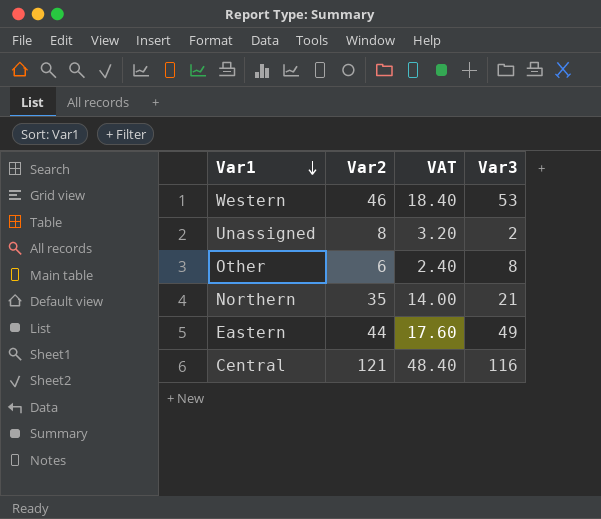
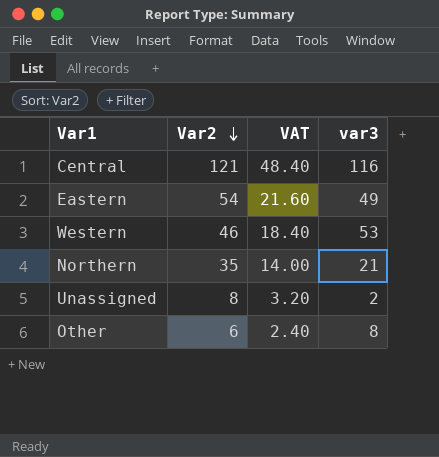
row order: Var1 descending -> Var2 descending
column name: Var3 -> var3
Eastern | Var2: 44 -> 54
Eastern | VAT: 17.60 -> 21.60

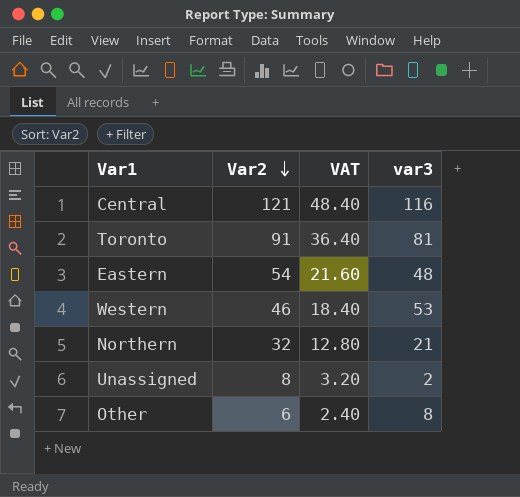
row Toronto: none -> 91 | 36.40 | 81
Eastern | var3: 49 -> 48
Northern | Var2: 35 -> 32
Northern | VAT: 14.00 -> 12.80

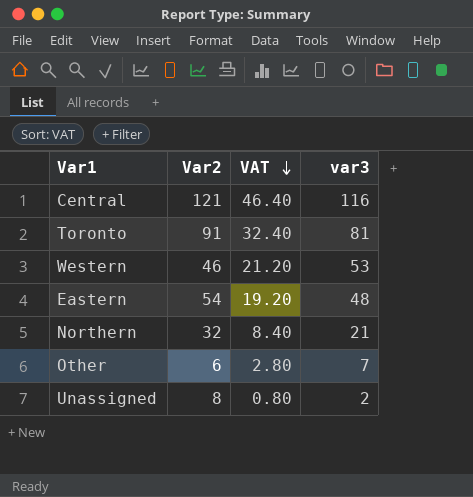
row order: Var2 descending -> VAT descending
column VAT | formula: [Var2] * 0.4 -> [var3] * 0.4
Other | var3: 8 -> 7

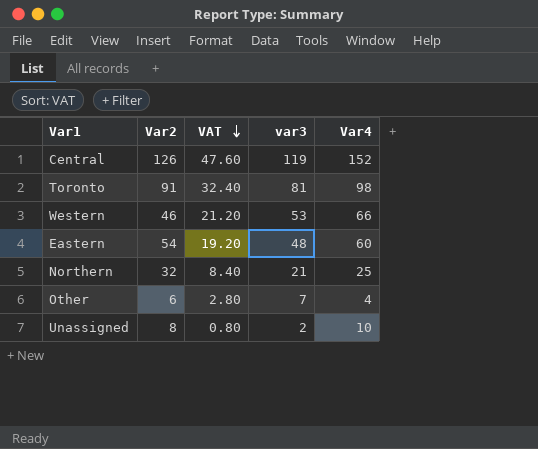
column Var4 | position: none -> 5
Central | Var2: 121 -> 126
Central | VAT: 46.40 -> 47.60
Central | var3: 116 -> 119

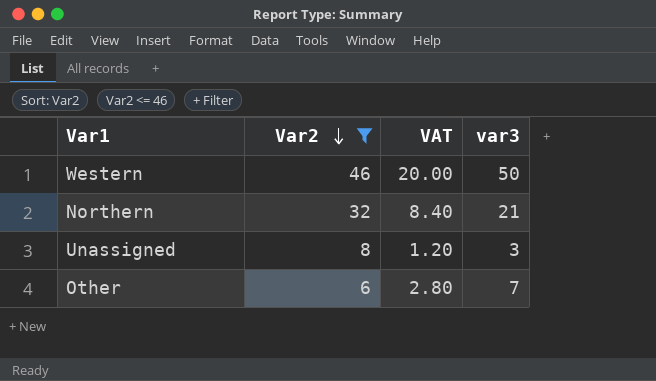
filter: none -> Var2 <= 46
row order: VAT descending -> Var2 descending
column Var4 | position: 5 -> none
Western | VAT: 21.20 -> 20.00
Western | var3: 53 -> 50
Unassigned | VAT: 0.80 -> 1.20
Unassigned | var3: 2 -> 3

